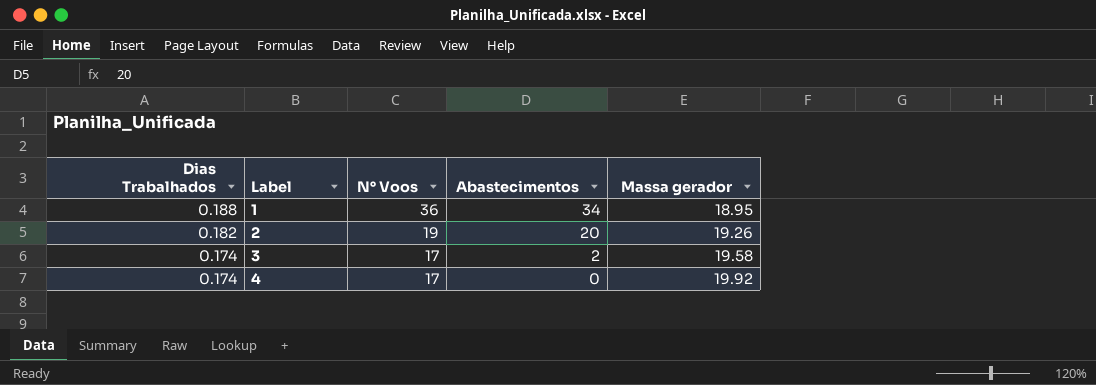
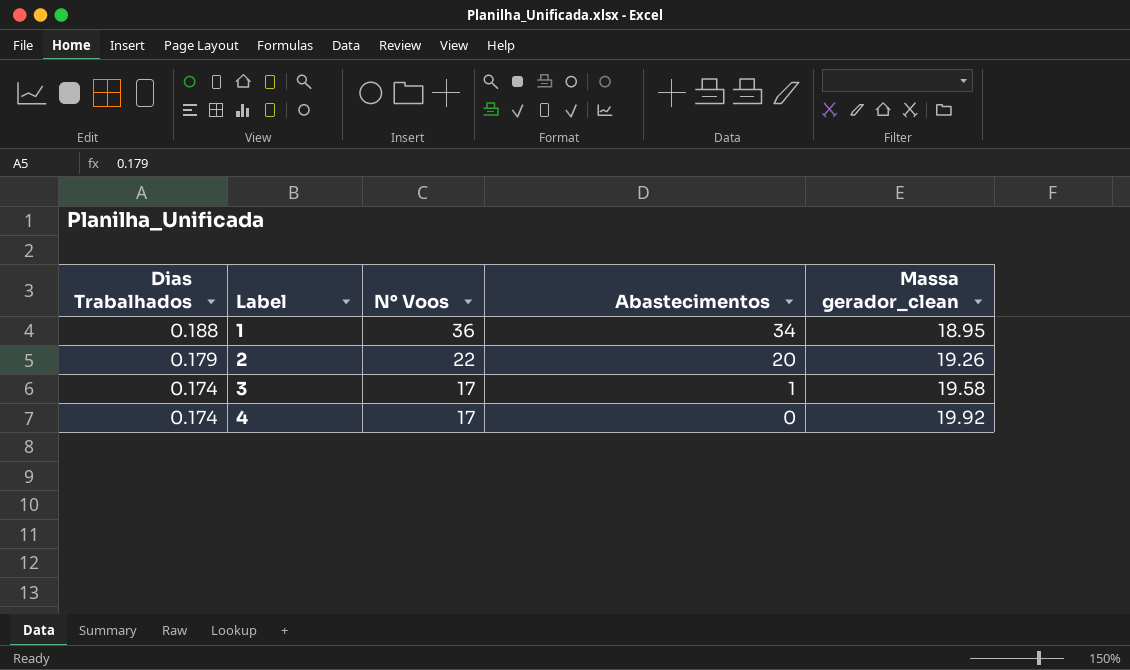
column name: Massa gerador -> Massa gerador_clean
2 | Dias Trabalhados: 0.182 -> 0.179
2 | N° Voos: 19 -> 22
3 | Abastecimentos: 2 -> 1

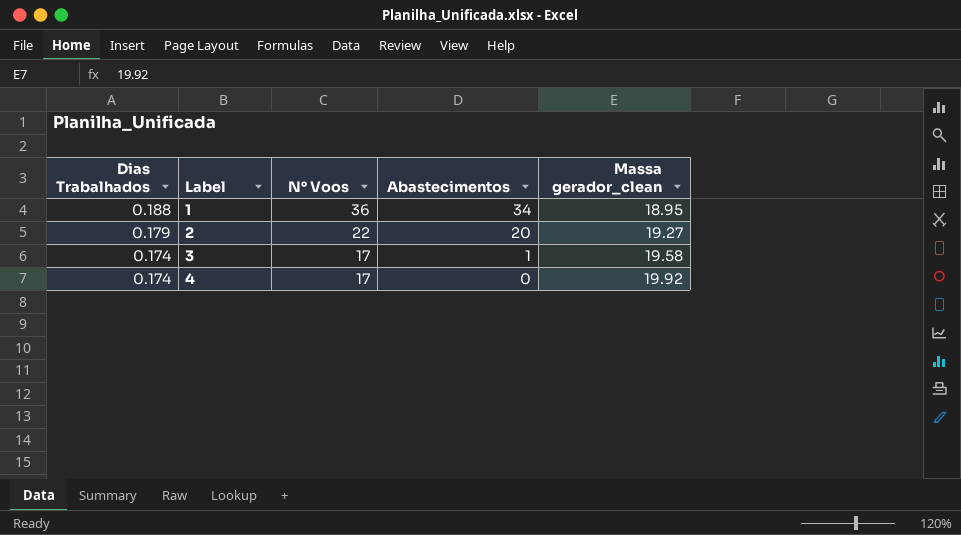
2 | Massa gerador_clean: 19.26 -> 19.27

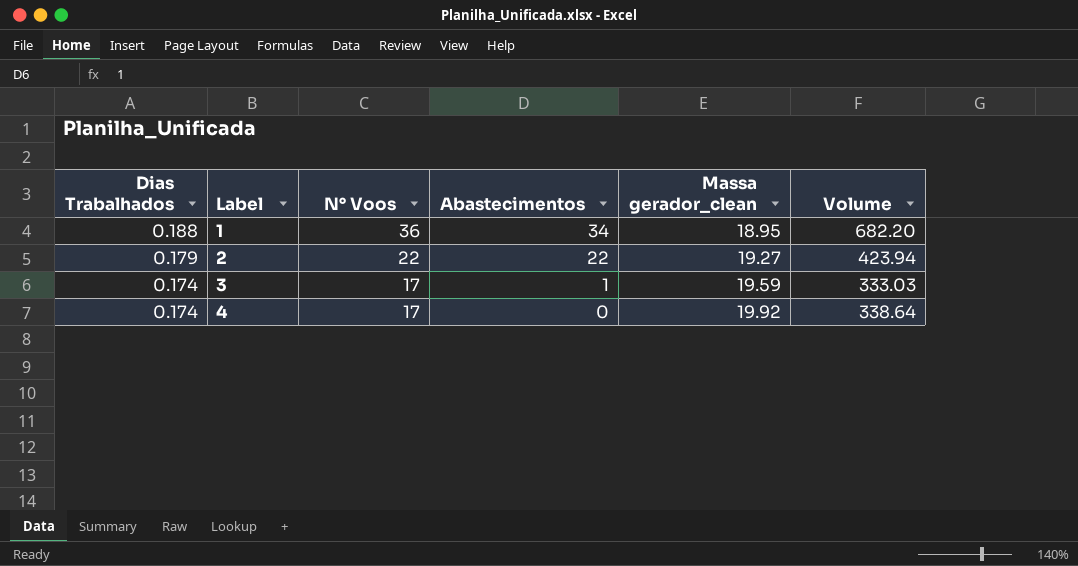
column Volume | formula: none -> [N° Voos] * [Massa gerador_clean]
2 | Abastecimentos: 20 -> 22
3 | Massa gerador_clean: 19.58 -> 19.59

